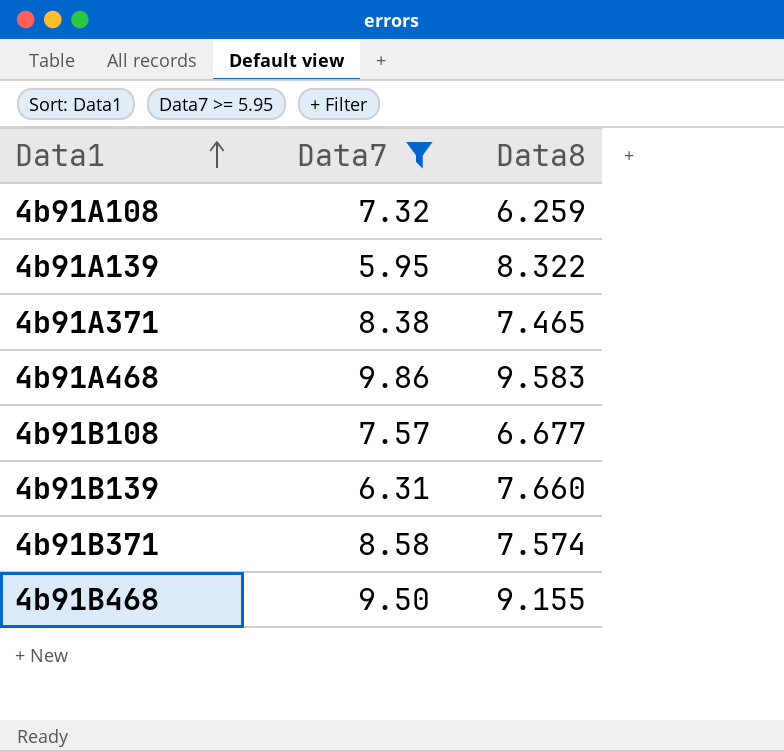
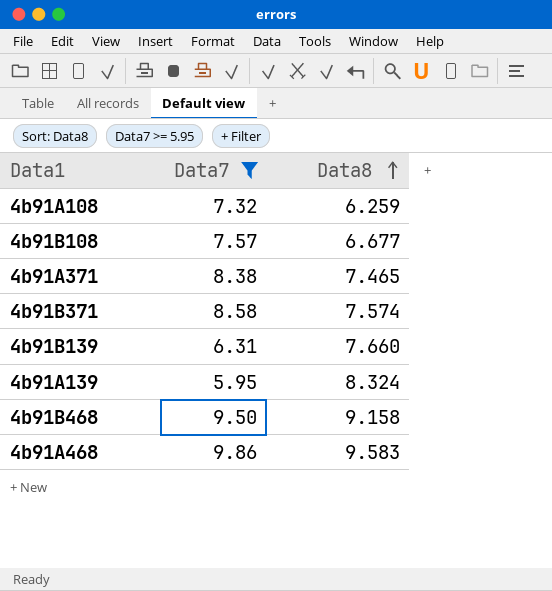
row order: Data1 ascending -> Data8 ascending
4b91A139 | Data8: 8.322 -> 8.324
4b91B468 | Data8: 9.155 -> 9.158

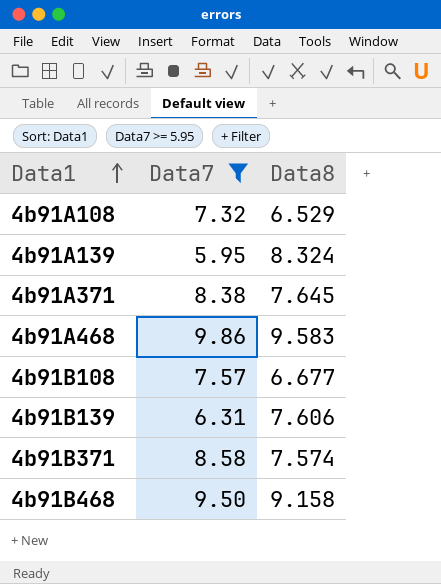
row order: Data8 ascending -> Data1 ascending
4b91A108 | Data8: 6.259 -> 6.529
4b91A371 | Data8: 7.465 -> 7.645
4b91B139 | Data8: 7.660 -> 7.606

